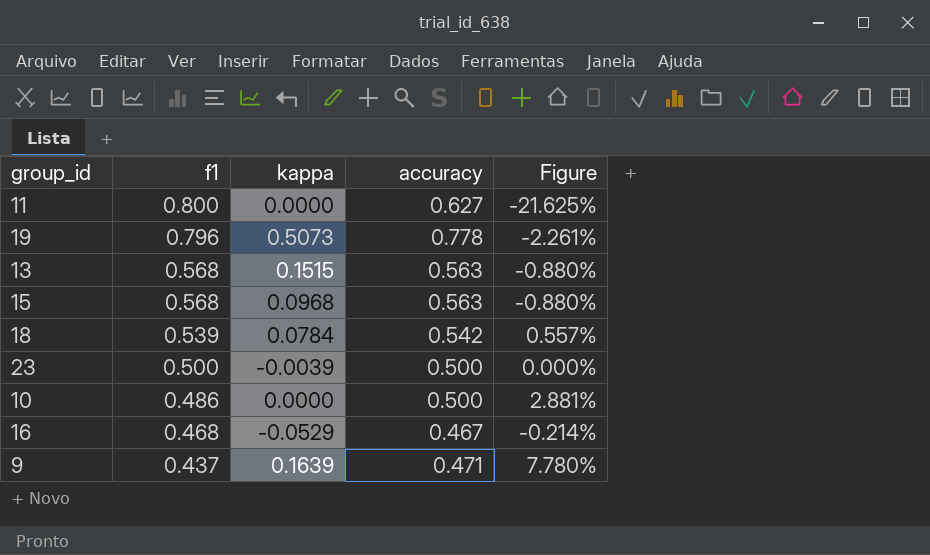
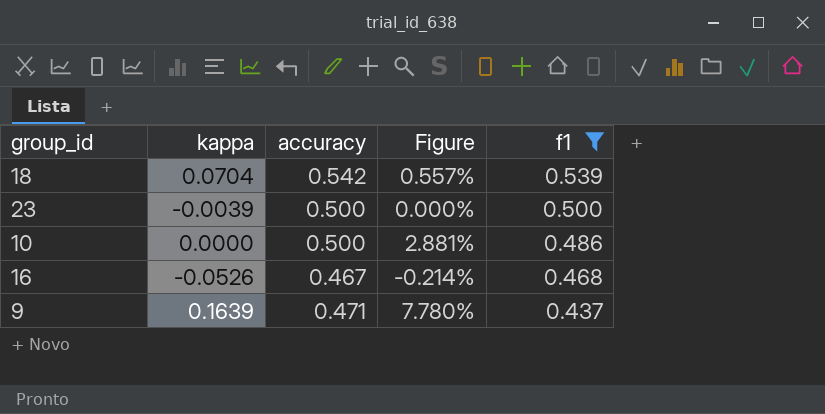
filter: none -> f1 <= 0.539
column f1 | position: 2 -> 5
18 | kappa: 0.0784 -> 0.0704
16 | kappa: -0.0529 -> -0.0526

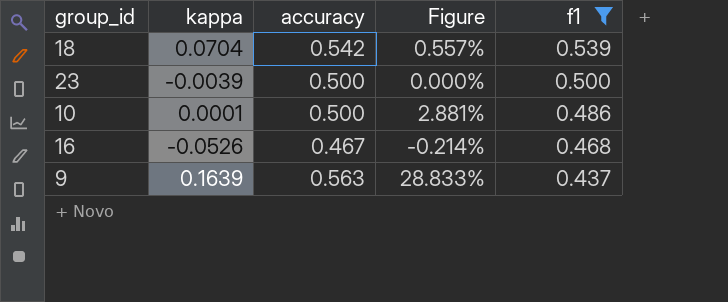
10 | kappa: 0.0000 -> 0.0001
9 | accuracy: 0.471 -> 0.563
9 | Figure: 7.780% -> 28.833%

